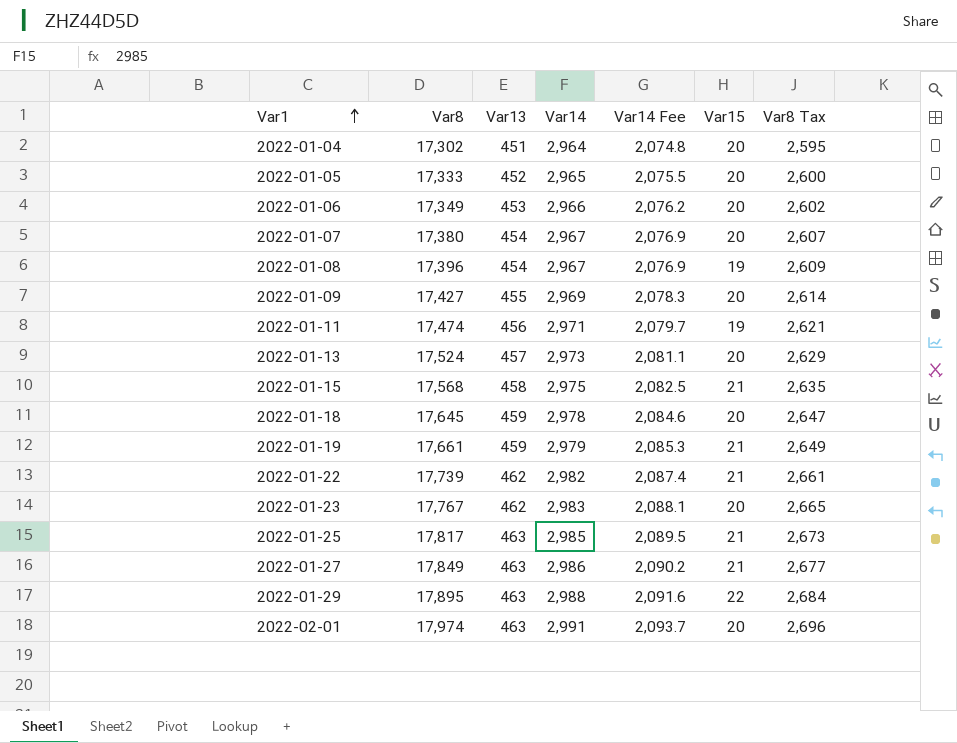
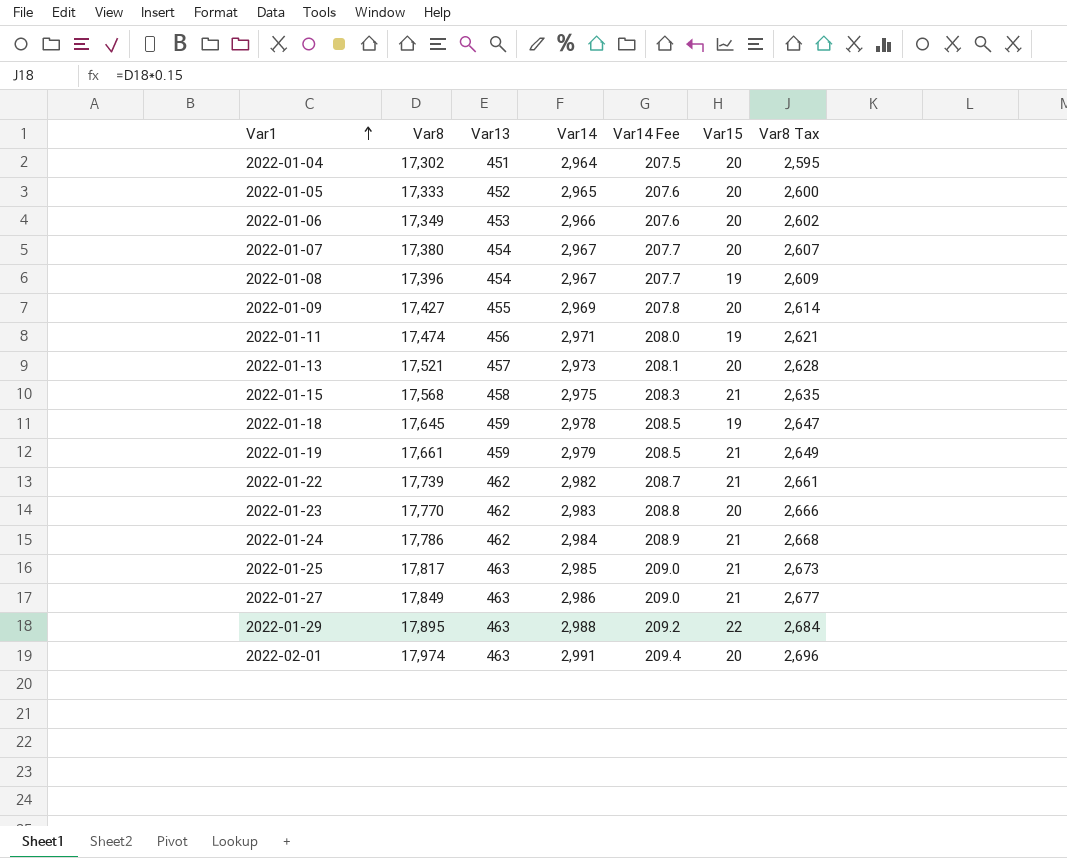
column Var14 Fee | formula: [Var14] * 0.7 -> [Var14] * 0.07
2022-01-13 | Var8: 17,524 -> 17,521
2022-01-13 | Var8 Tax: 2,629 -> 2,628
2022-01-18 | Var15: 20 -> 19
2022-01-23 | Var8: 17,767 -> 17,770
2022-01-23 | Var8 Tax: 2,665 -> 2,666
row 2022-01-24: none -> 17,786 | 462 | 2,984 | 208.9 | 21 | 2,668

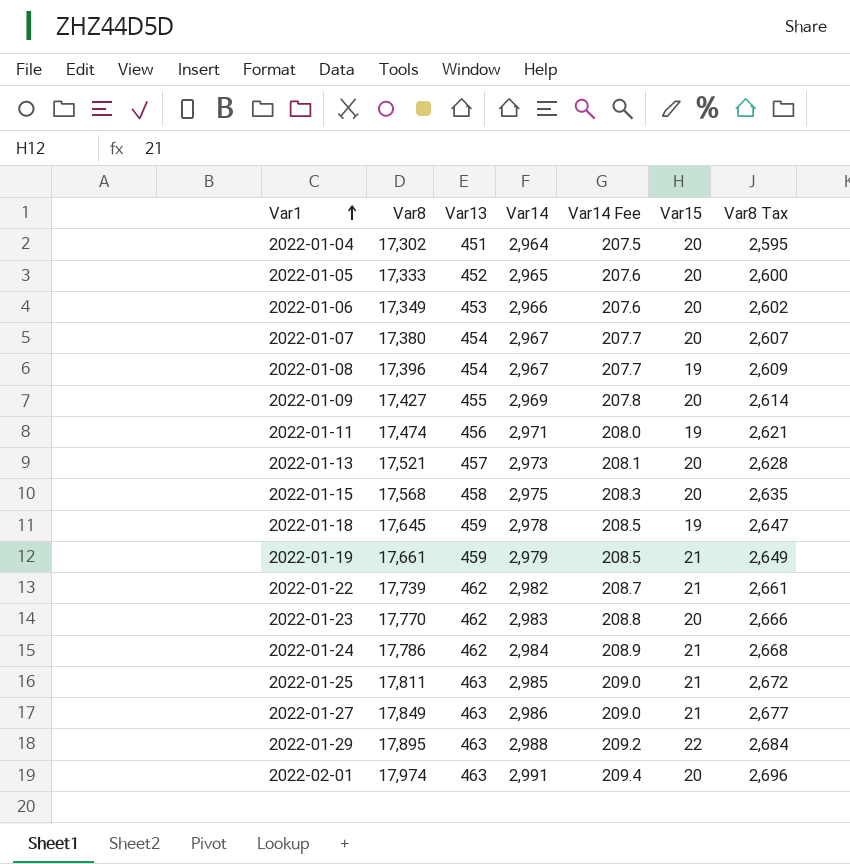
2022-01-15 | Var15: 21 -> 20
2022-01-25 | Var8: 17,817 -> 17,811
2022-01-25 | Var8 Tax: 2,673 -> 2,672

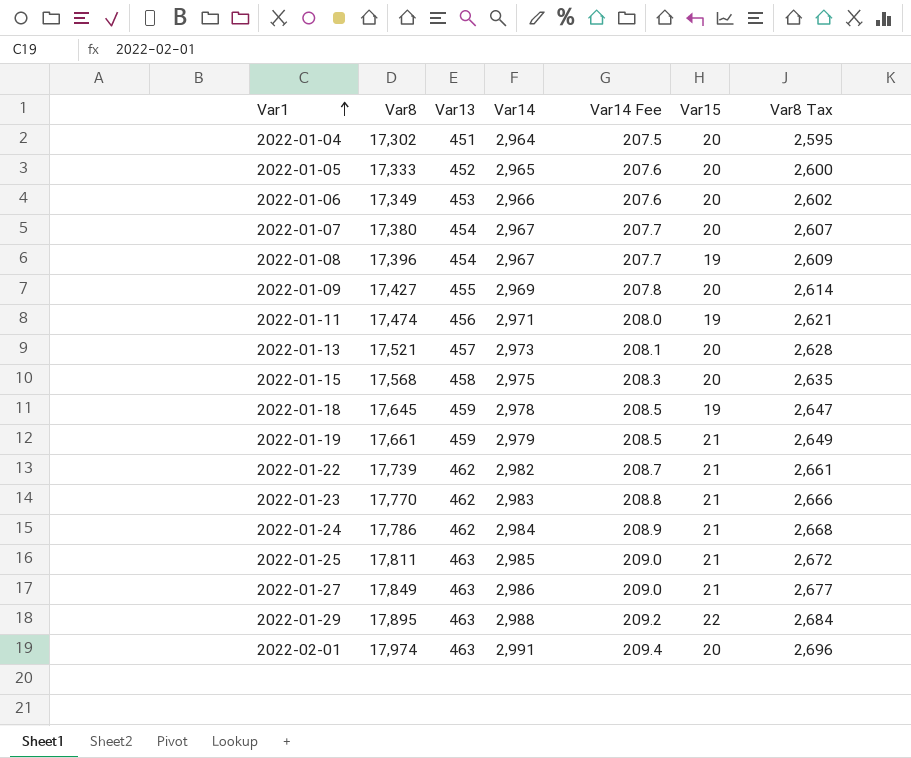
2022-01-23 | Var15: 20 -> 21

